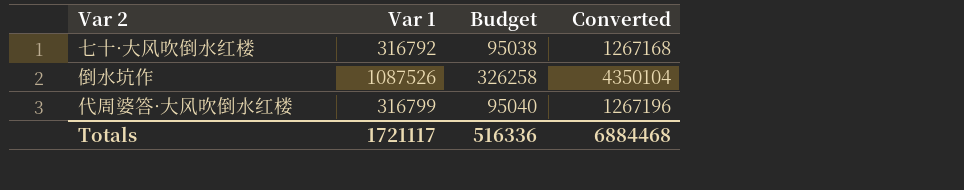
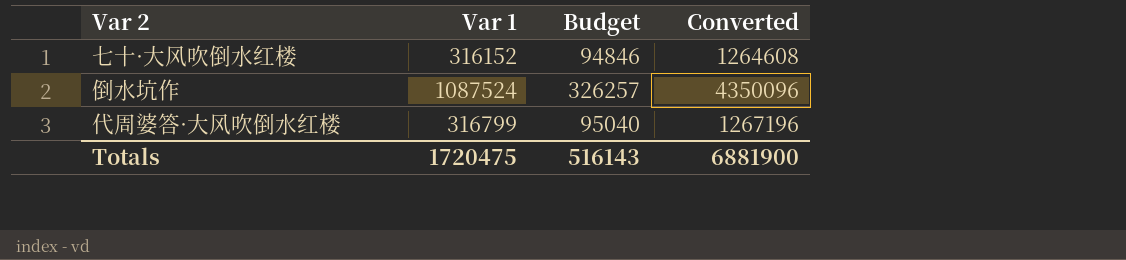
七十·大风吹倒水红楼 | Var 1: 316792 -> 316152
七十·大风吹倒水红楼 | Budget: 95038 -> 94846
七十·大风吹倒水红楼 | Converted: 1267168 -> 1264608
倒水坑作 | Var 1: 1087526 -> 1087524
倒水坑作 | Budget: 326258 -> 326257
倒水坑作 | Converted: 4350104 -> 4350096
Totals | Var 1: 1721117 -> 1720475
Totals | Budget: 516336 -> 516143
Totals | Converted: 6884468 -> 6881900

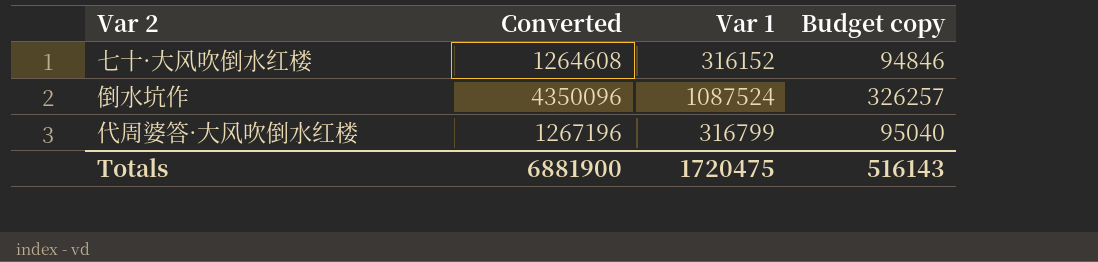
column Converted | position: 4 -> 2
column name: Budget -> Budget copy

